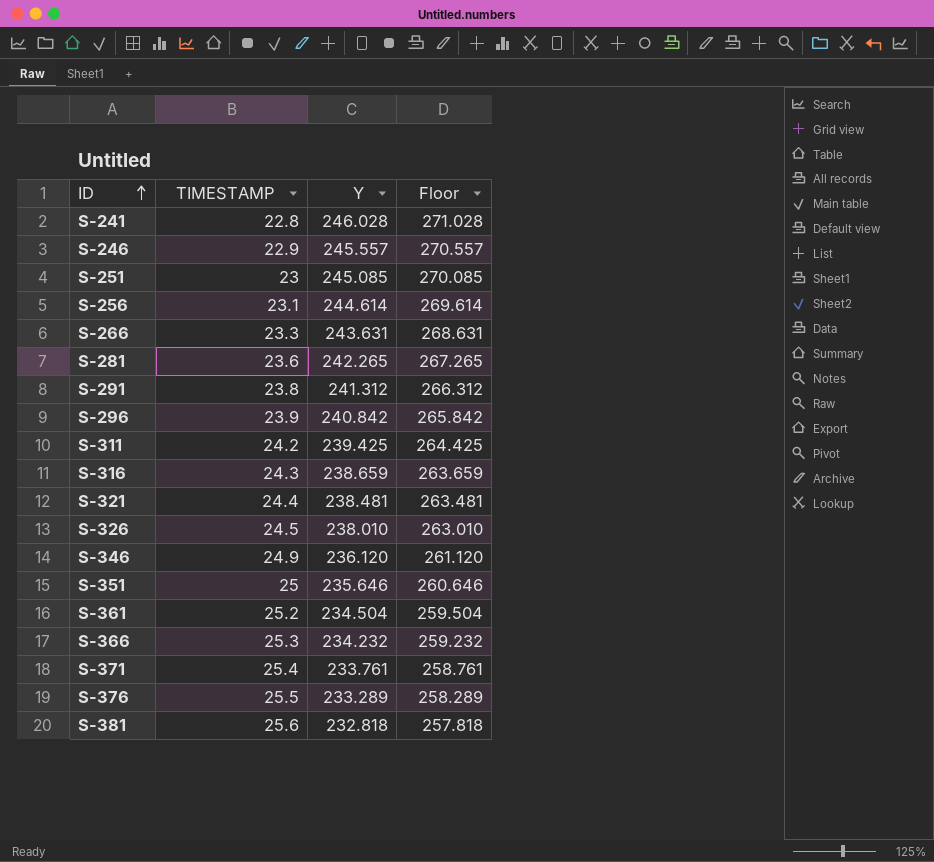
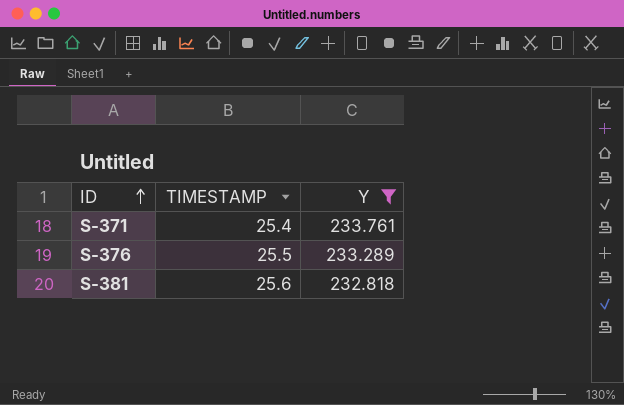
filter: none -> Y <= 233.761
column Floor | formula: [Y] + 25 -> none

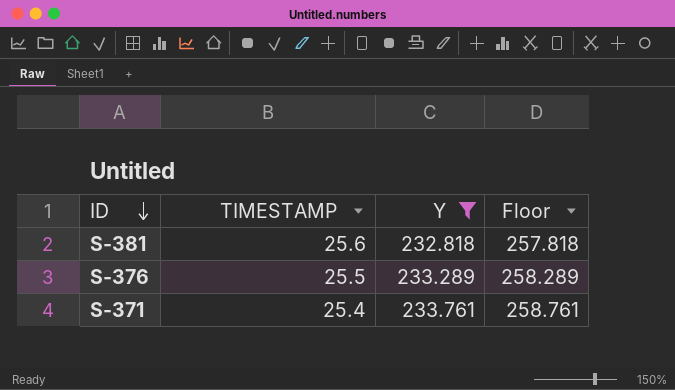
row order: ID ascending -> ID descending
column Floor | formula: none -> [Y] + 25

